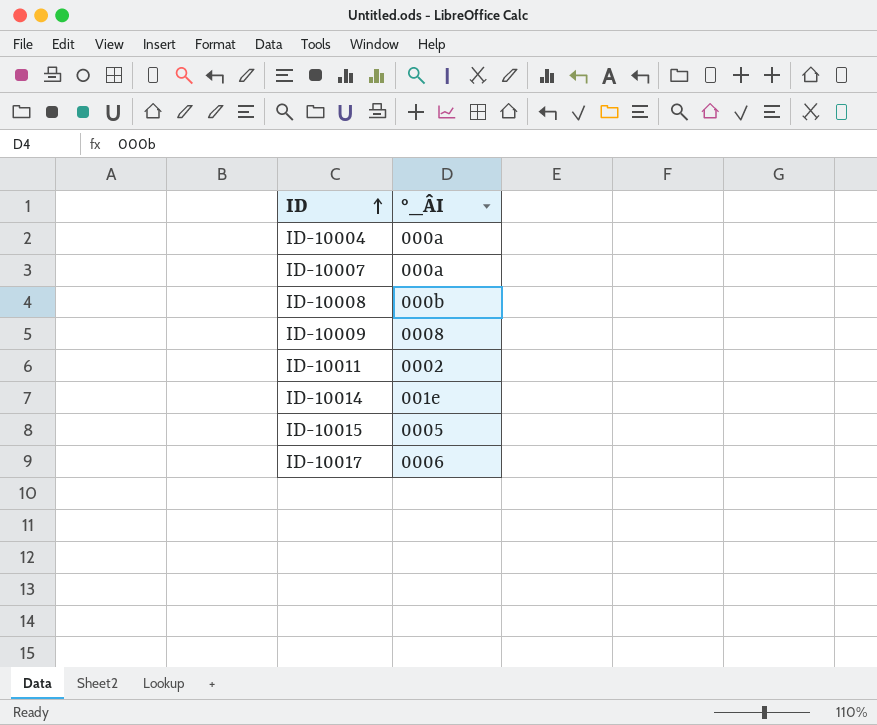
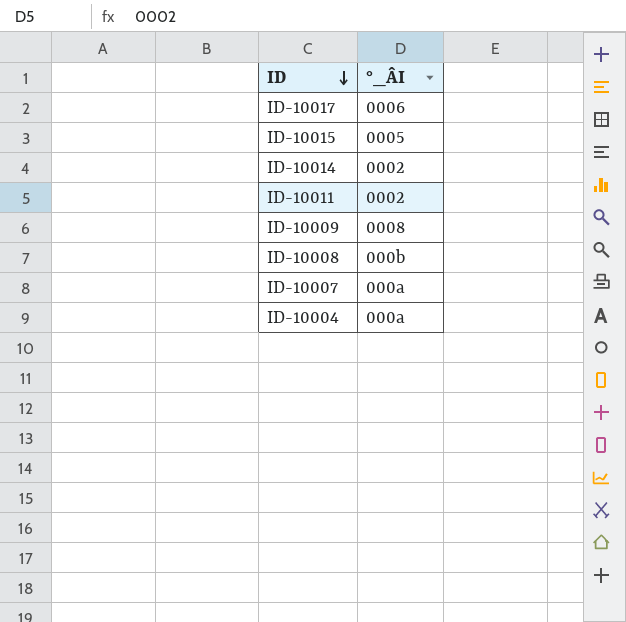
row order: ID ascending -> ID descending
ID-10014 | °_ÂI: 001e -> 0002

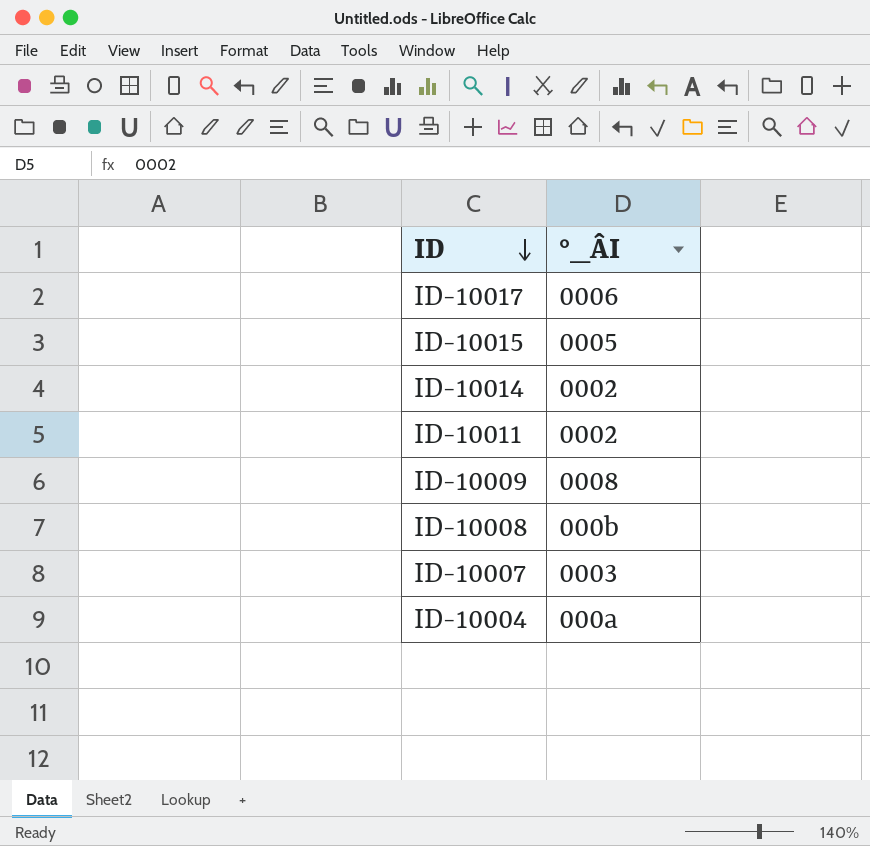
ID-10007 | °_ÂI: 000a -> 0003

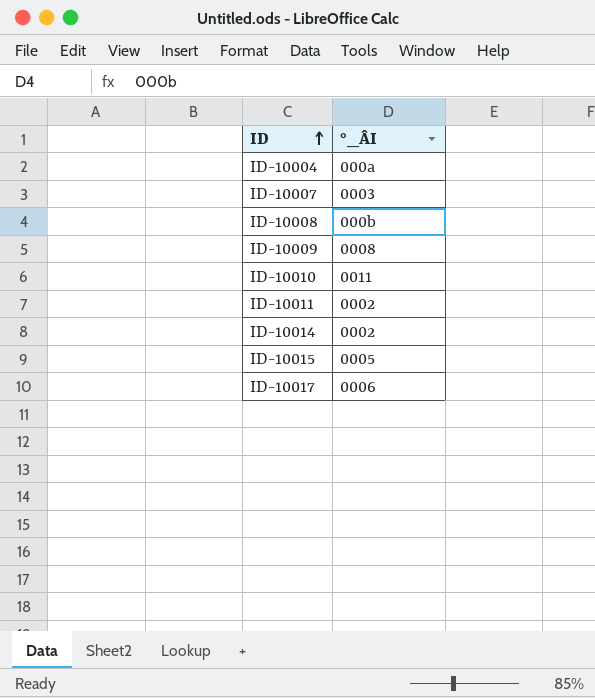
row order: ID descending -> ID ascending
row ID-10010: none -> 0011

